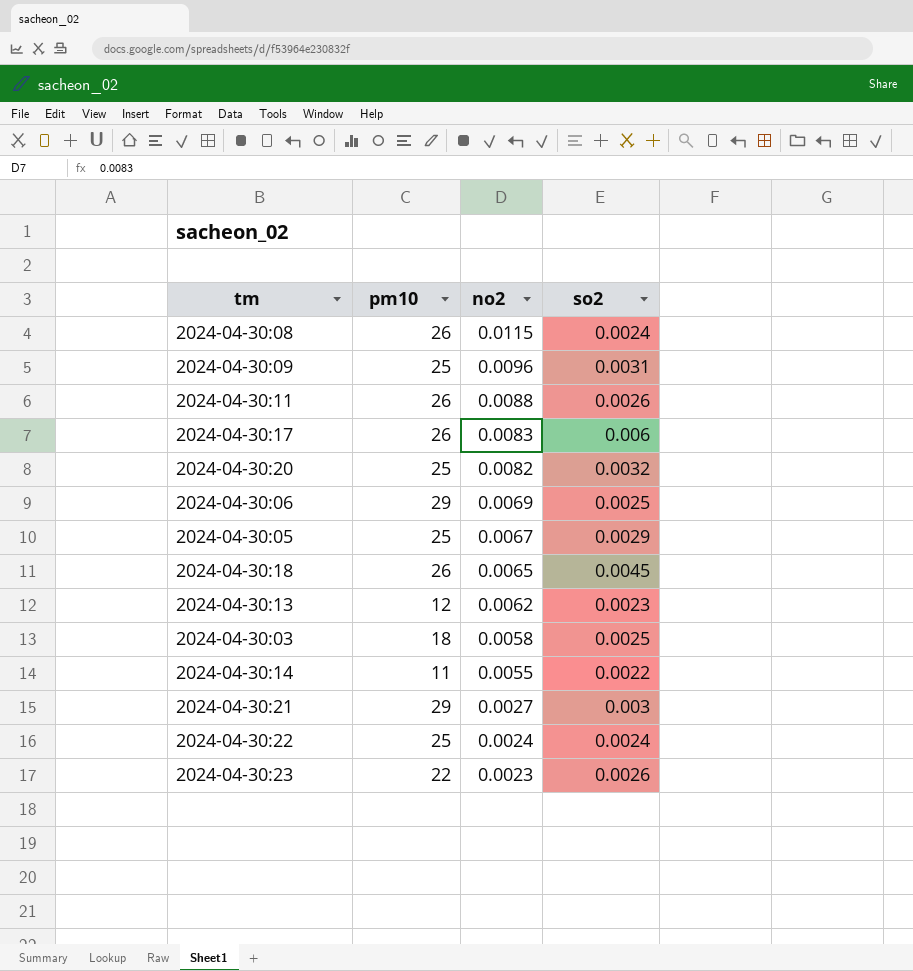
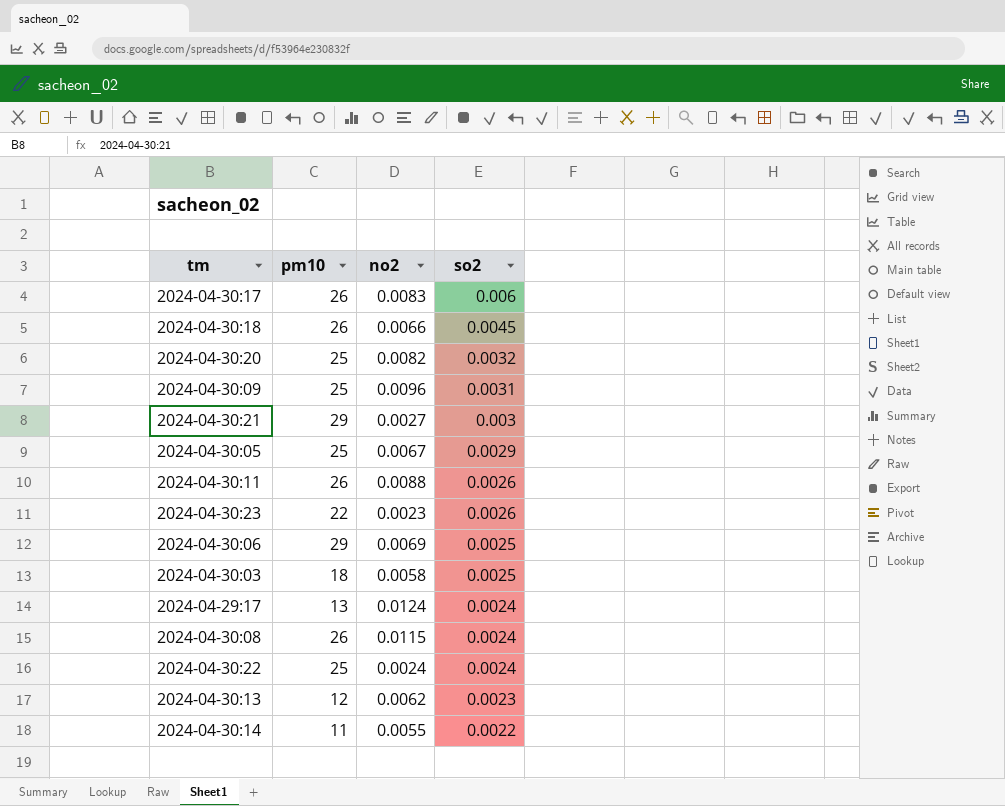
row order: no2 descending -> so2 descending
2024-04-30:18 | no2: 0.0065 -> 0.0066
row 2024-04-29:17: none -> 13 | 0.0124 | 0.0024

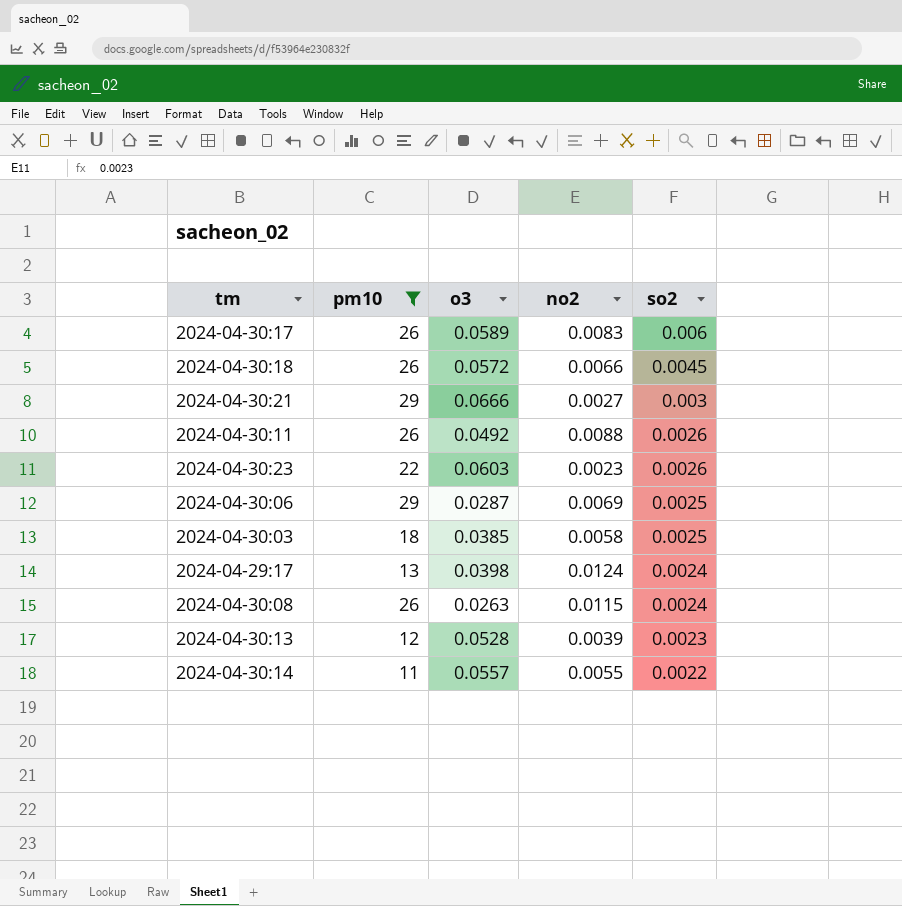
filter: none -> pm10 != 25
column o3 | position: none -> 3
2024-04-30:13 | no2: 0.0062 -> 0.0039

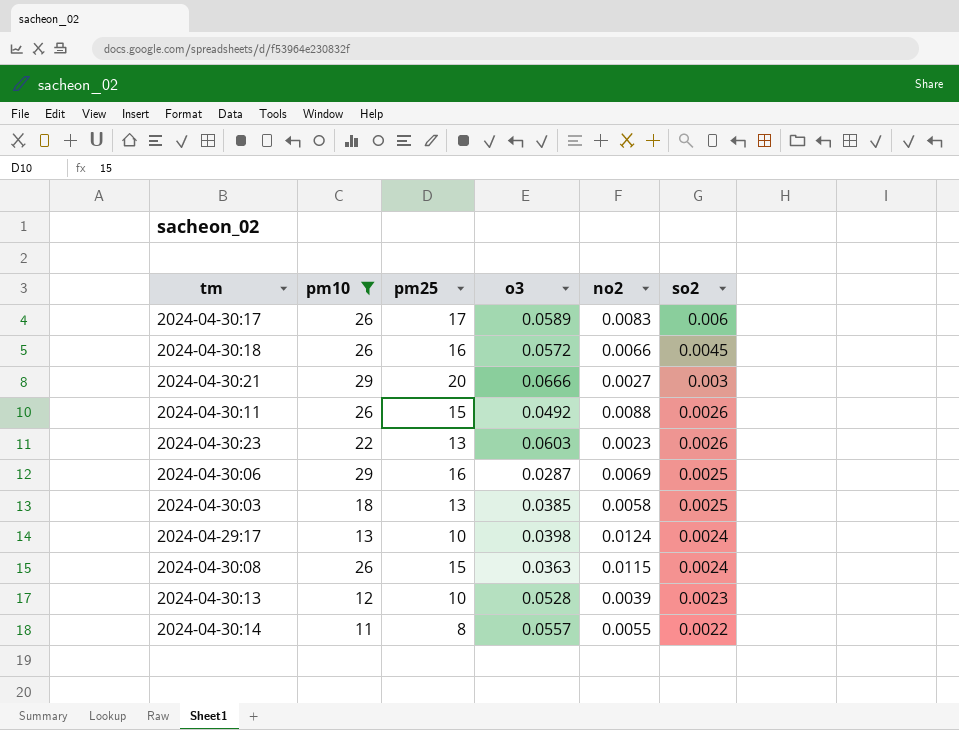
column pm25 | position: none -> 3
2024-04-30:08 | o3: 0.0263 -> 0.0363

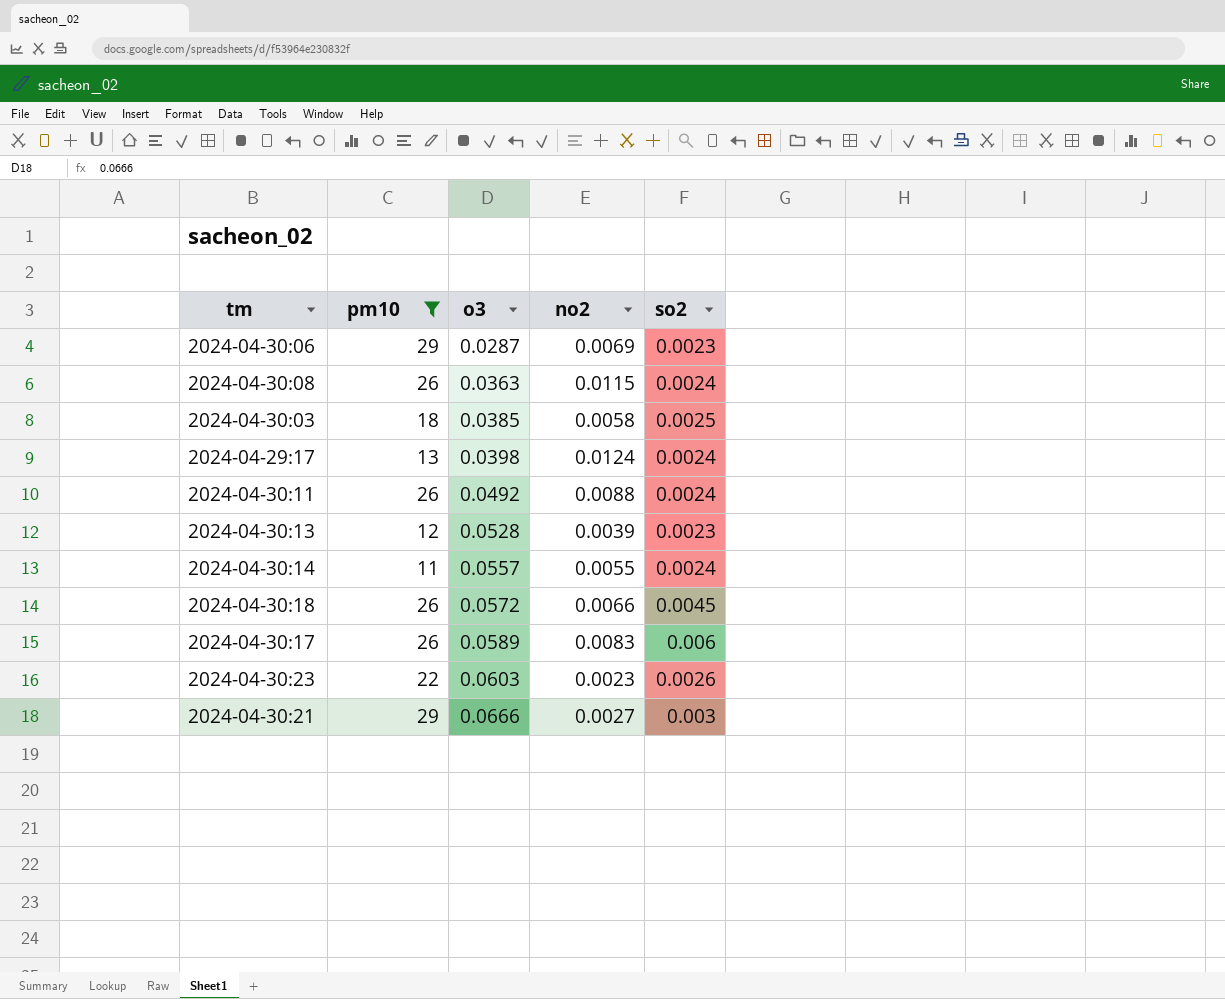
row order: so2 descending -> o3 ascending
column pm25 | position: 3 -> none
2024-04-30:06 | so2: 0.0025 -> 0.0023
2024-04-30:11 | so2: 0.0026 -> 0.0024
2024-04-30:14 | so2: 0.0022 -> 0.0024

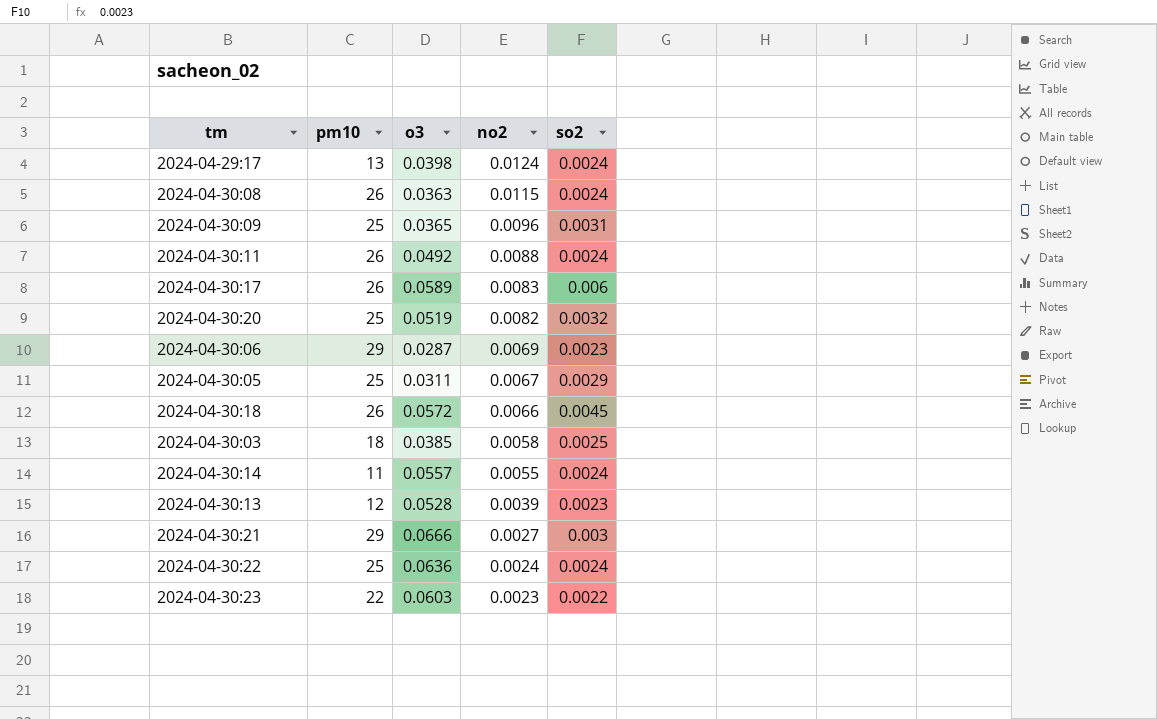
filter: pm10 != 25 -> none
row order: o3 ascending -> no2 descending
2024-04-30:23 | so2: 0.0026 -> 0.0022

